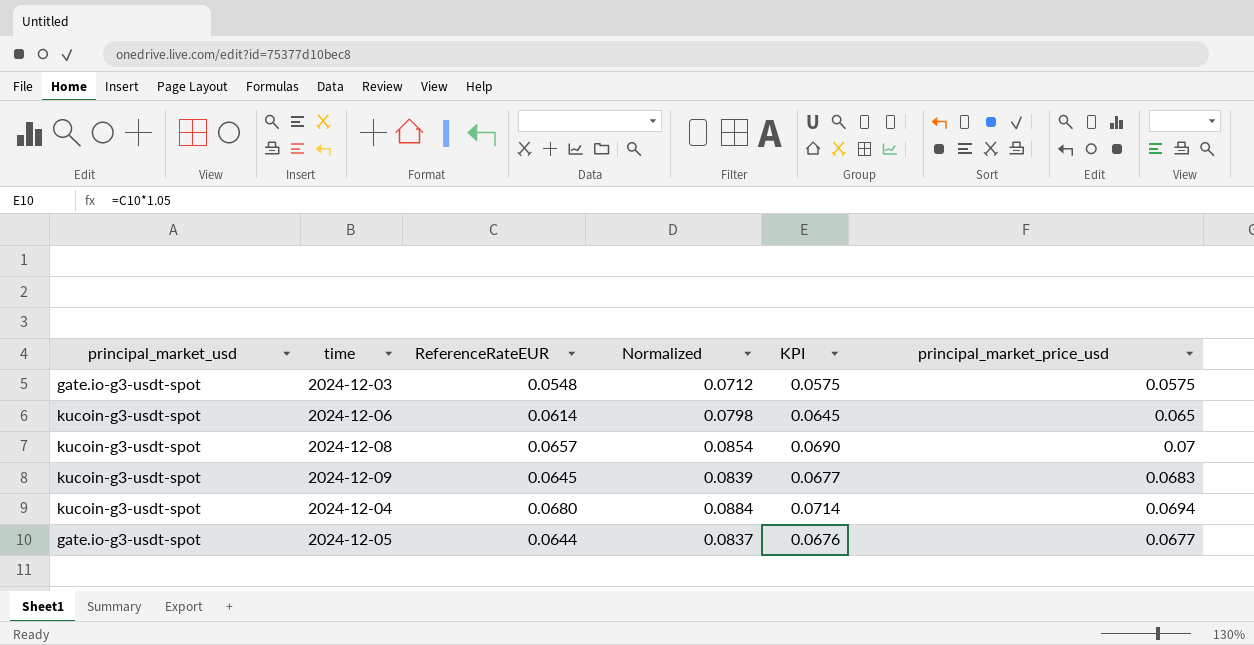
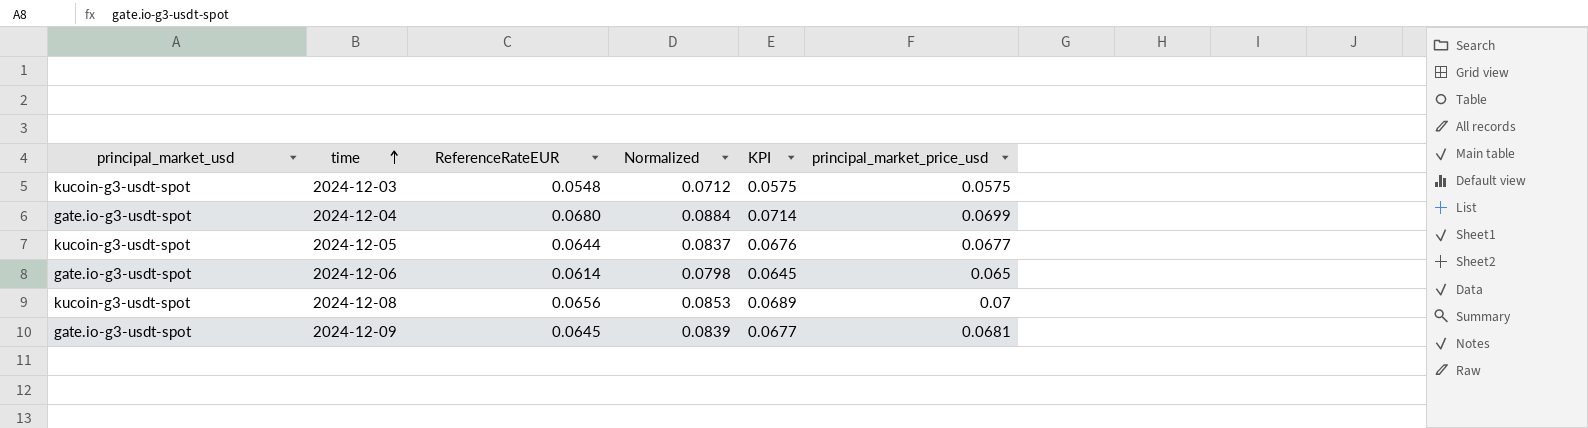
row order: none -> time ascending
2024-12-03 | principal_market_usd: gate.io-g3-usdt-spot -> kucoin-g3-usdt-spot
2024-12-04 | principal_market_usd: kucoin-g3-usdt-spot -> gate.io-g3-usdt-spot
2024-12-04 | principal_market_price_usd: 0.0694 -> 0.0699
2024-12-05 | principal_market_usd: gate.io-g3-usdt-spot -> kucoin-g3-usdt-spot
2024-12-06 | principal_market_usd: kucoin-g3-usdt-spot -> gate.io-g3-usdt-spot
2024-12-08 | ReferenceRateEUR: 0.0657 -> 0.0656
2024-12-08 | Normalized: 0.0854 -> 0.0853
2024-12-08 | KPI: 0.0690 -> 0.0689
2024-12-09 | principal_market_usd: kucoin-g3-usdt-spot -> gate.io-g3-usdt-spot
2024-12-09 | principal_market_price_usd: 0.0683 -> 0.0681

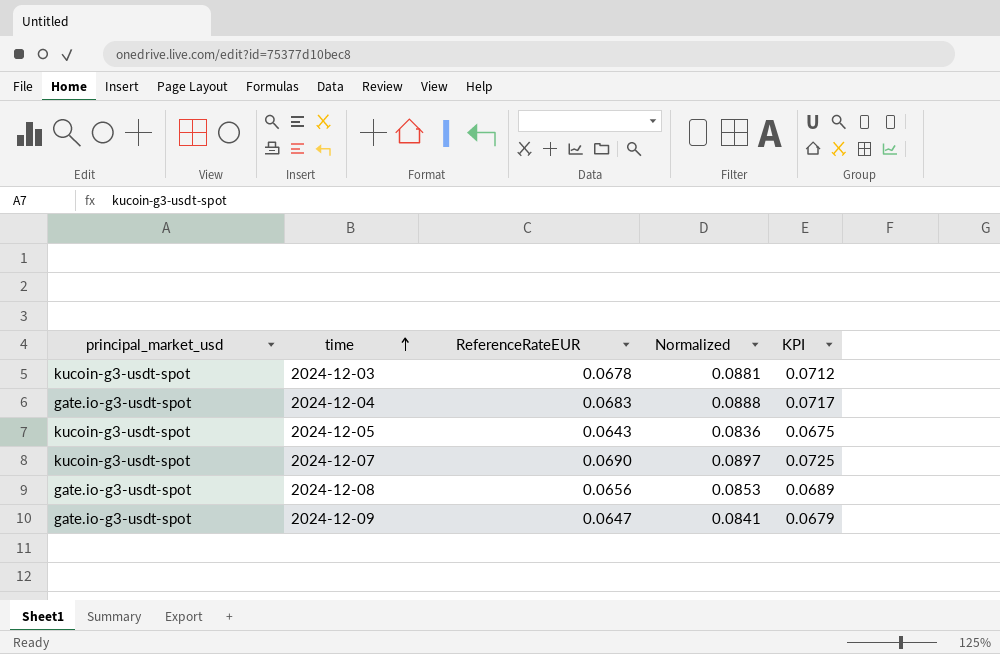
column principal_market_price_usd | position: 6 -> none
row 2024-12-06: gate.io-g3-usdt-spot | 0.0614 | 0.0798 | 0.0645 | 0.065 -> none
2024-12-03 | ReferenceRateEUR: 0.0548 -> 0.0678
2024-12-03 | Normalized: 0.0712 -> 0.0881
2024-12-03 | KPI: 0.0575 -> 0.0712
2024-12-04 | ReferenceRateEUR: 0.0680 -> 0.0683
2024-12-04 | Normalized: 0.0884 -> 0.0888
2024-12-04 | KPI: 0.0714 -> 0.0717
2024-12-05 | ReferenceRateEUR: 0.0644 -> 0.0643
2024-12-05 | Normalized: 0.0837 -> 0.0836
2024-12-05 | KPI: 0.0676 -> 0.0675
row 2024-12-07: none -> kucoin-g3-usdt-spot | 0.0690 | 0.0897 | 0.0725
2024-12-08 | principal_market_usd: kucoin-g3-usdt-spot -> gate.io-g3-usdt-spot
2024-12-09 | ReferenceRateEUR: 0.0645 -> 0.0647
2024-12-09 | Normalized: 0.0839 -> 0.0841
2024-12-09 | KPI: 0.0677 -> 0.0679

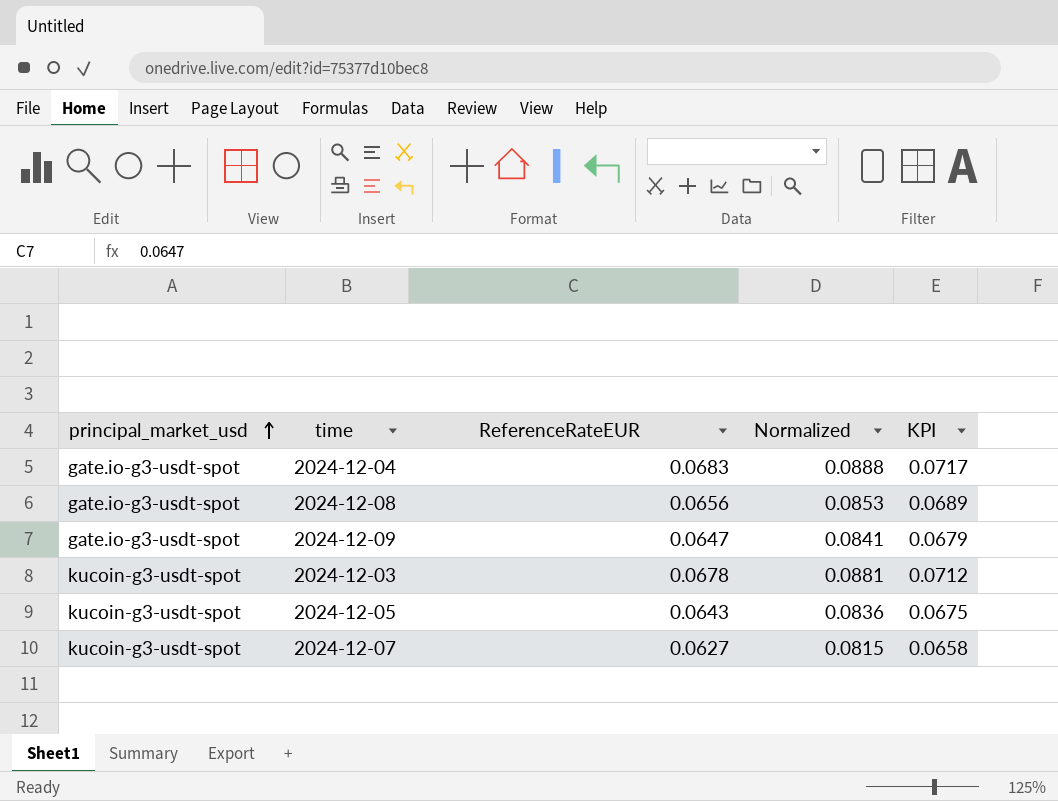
row order: time ascending -> principal_market_usd ascending
2024-12-07 | ReferenceRateEUR: 0.0690 -> 0.0627
2024-12-07 | Normalized: 0.0897 -> 0.0815
2024-12-07 | KPI: 0.0725 -> 0.0658

